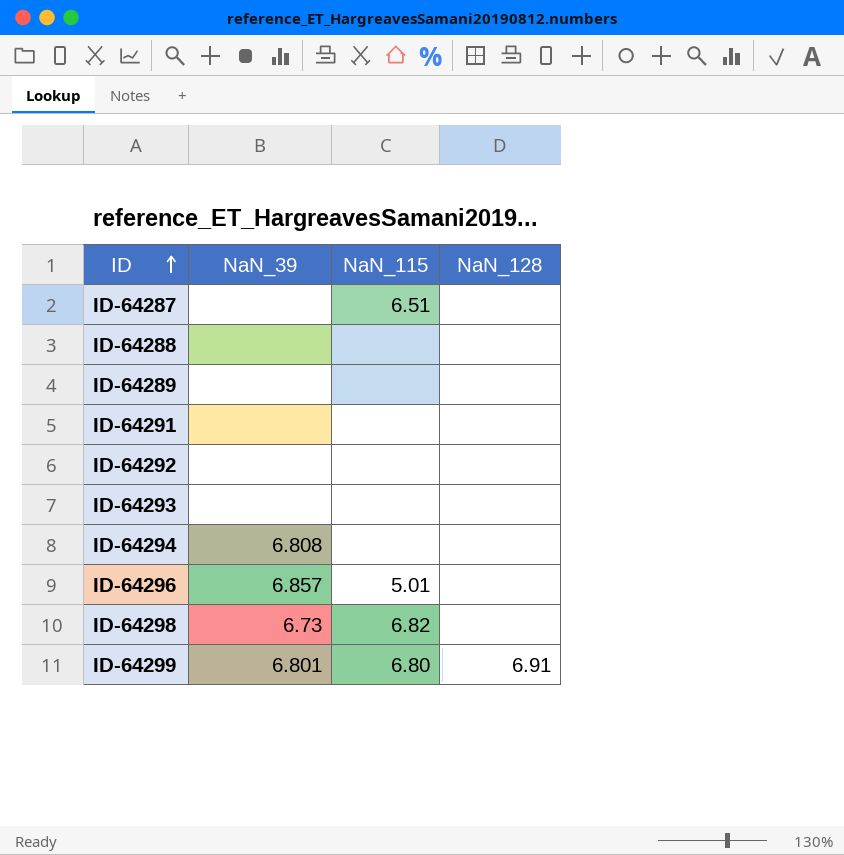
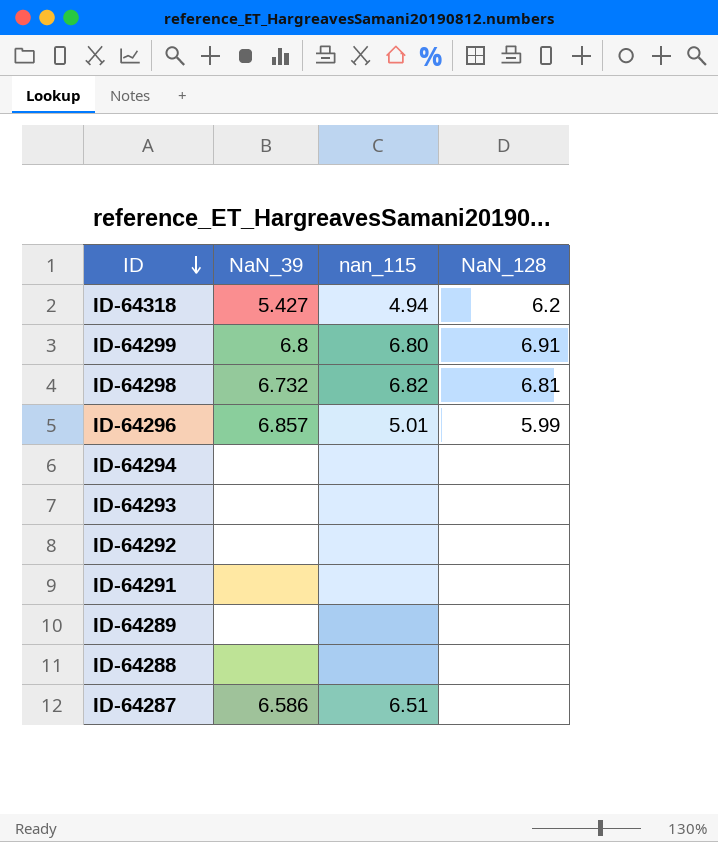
row order: ID ascending -> ID descending
column name: NaN_115 -> nan_115
row ID-64318: none -> 5.427 | 4.94 | 6.2
ID-64299 | NaN_39: 6.801 -> 6.8
ID-64298 | NaN_39: 6.73 -> 6.732
ID-64298 | NaN_128: none -> 6.81
ID-64296 | NaN_128: none -> 5.99
ID-64294 | NaN_39: 6.808 -> none
ID-64287 | NaN_39: none -> 6.586

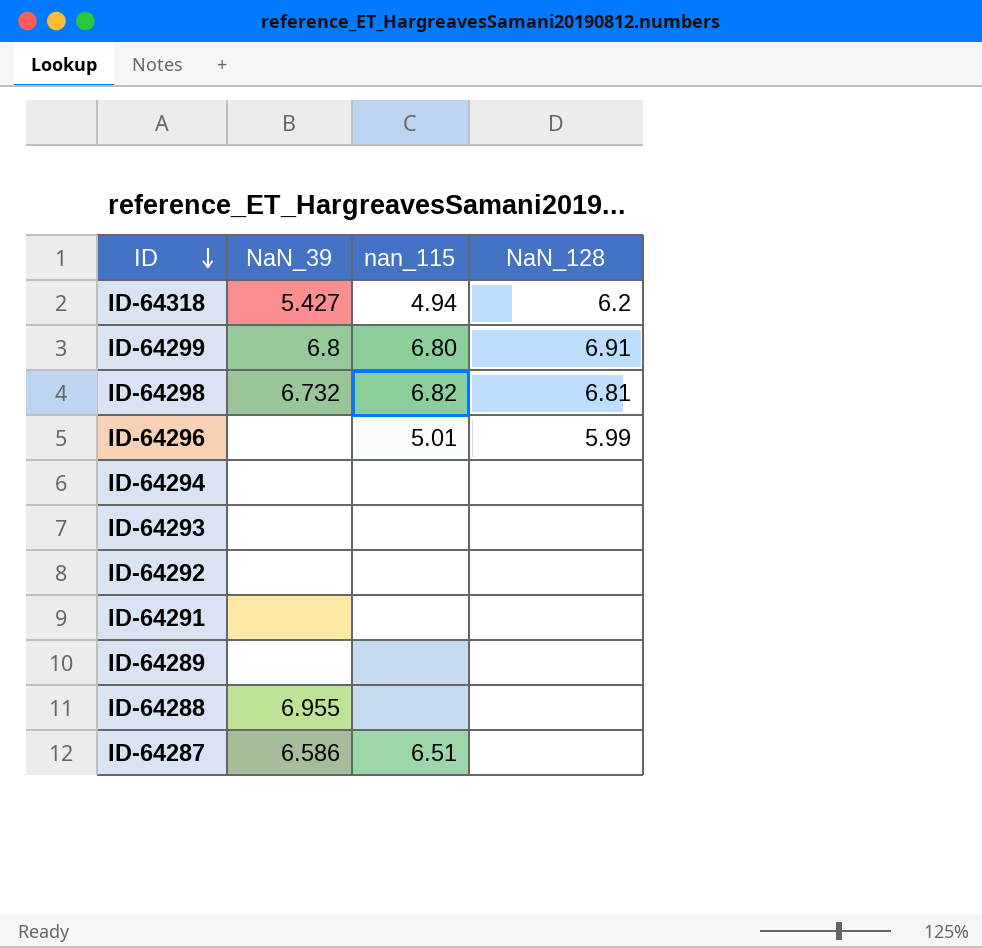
ID-64296 | NaN_39: 6.857 -> none
ID-64288 | NaN_39: none -> 6.955

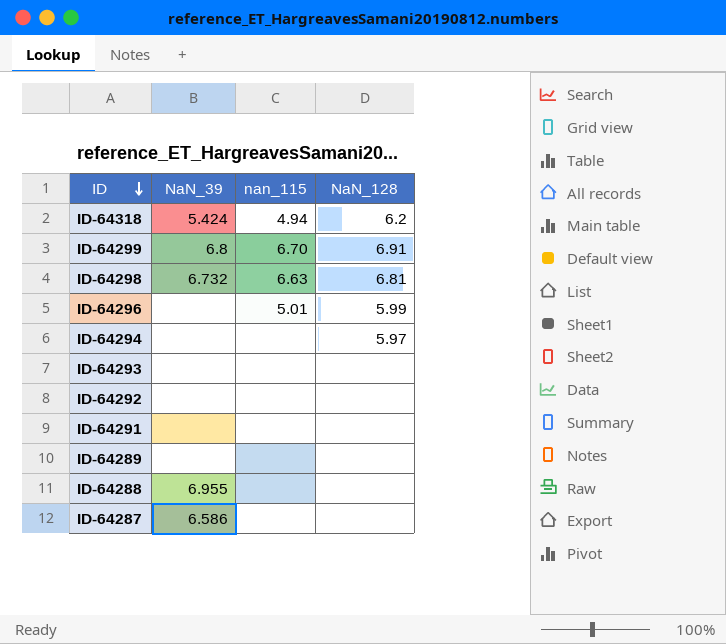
ID-64318 | NaN_39: 5.427 -> 5.424
ID-64299 | nan_115: 6.80 -> 6.70
ID-64298 | nan_115: 6.82 -> 6.63
ID-64294 | NaN_128: none -> 5.97
ID-64287 | nan_115: 6.51 -> none

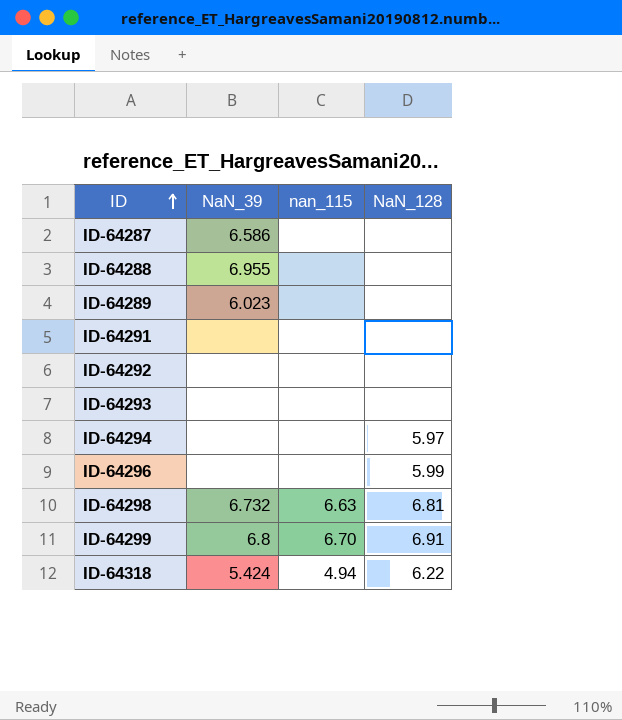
row order: ID descending -> ID ascending
ID-64289 | NaN_39: none -> 6.023
ID-64296 | nan_115: 5.01 -> none
ID-64318 | NaN_128: 6.2 -> 6.22

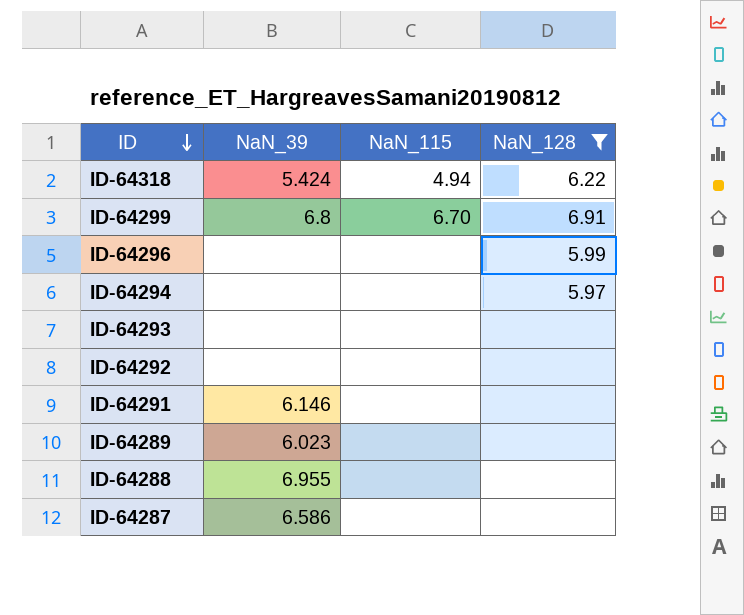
filter: none -> NaN_128 != 6.81
row order: ID ascending -> ID descending
column name: nan_115 -> NaN_115
ID-64291 | NaN_39: none -> 6.146

